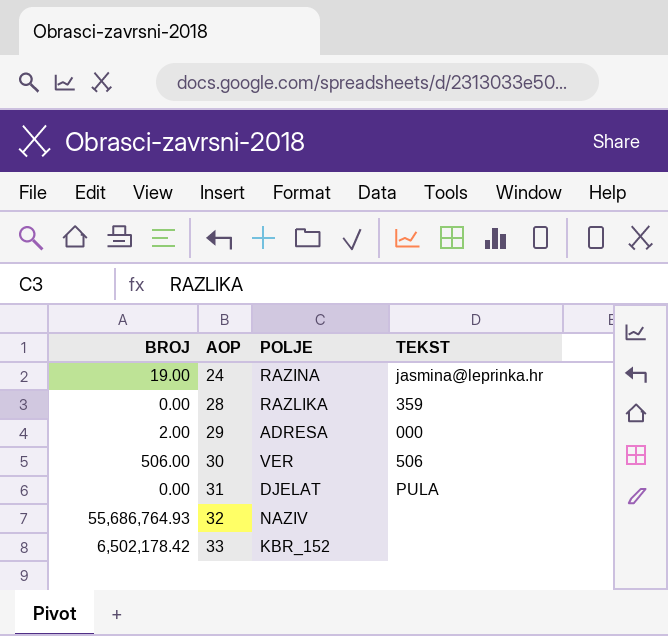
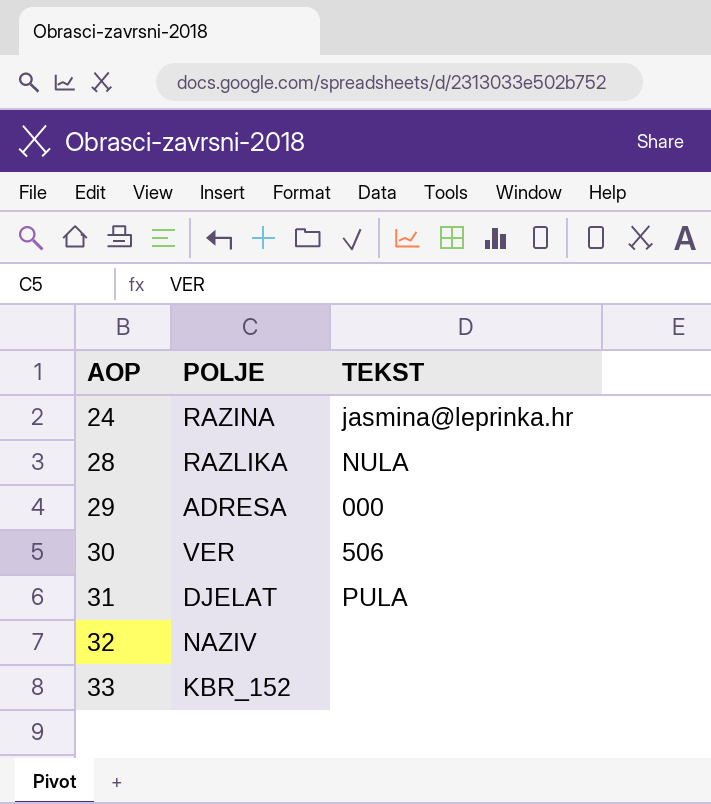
column BROJ | position: 1 -> none
28 | TEKST: 359 -> NULA

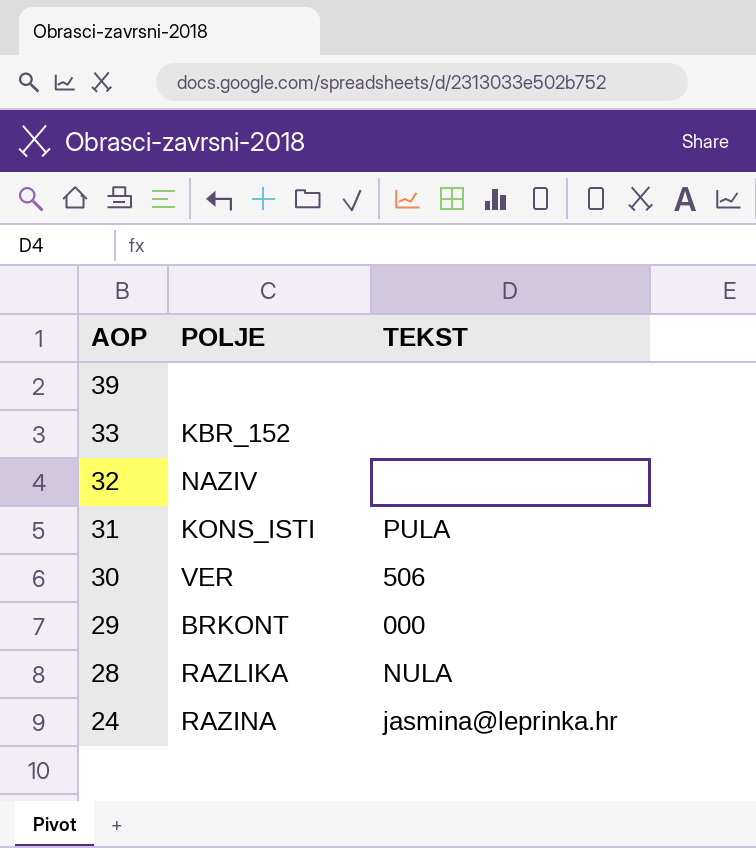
row order: AOP ascending -> AOP descending
row 39: none -> none | none
31 | POLJE: DJELAT -> KONS_ISTI
29 | POLJE: ADRESA -> BRKONT

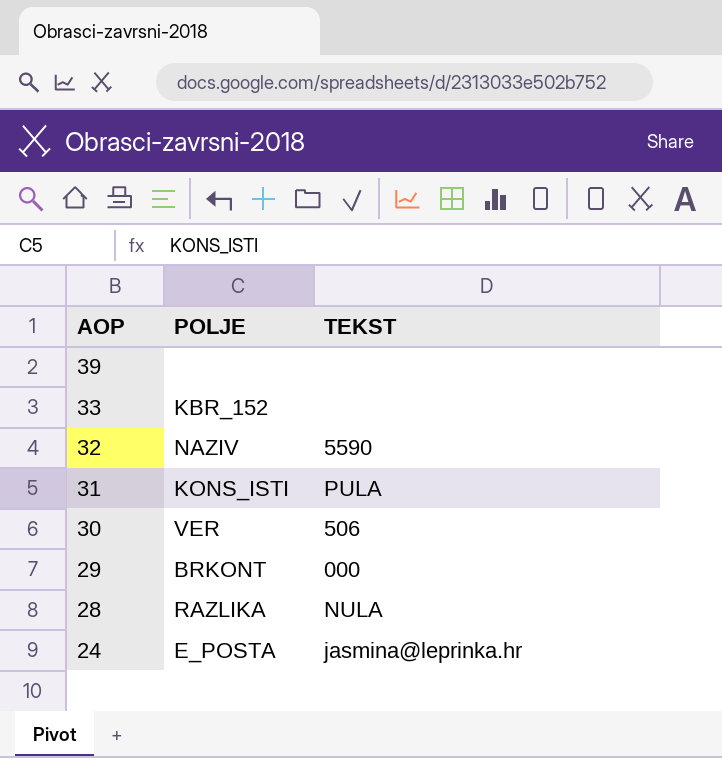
32 | TEKST: none -> 5590
24 | POLJE: RAZINA -> E_POSTA

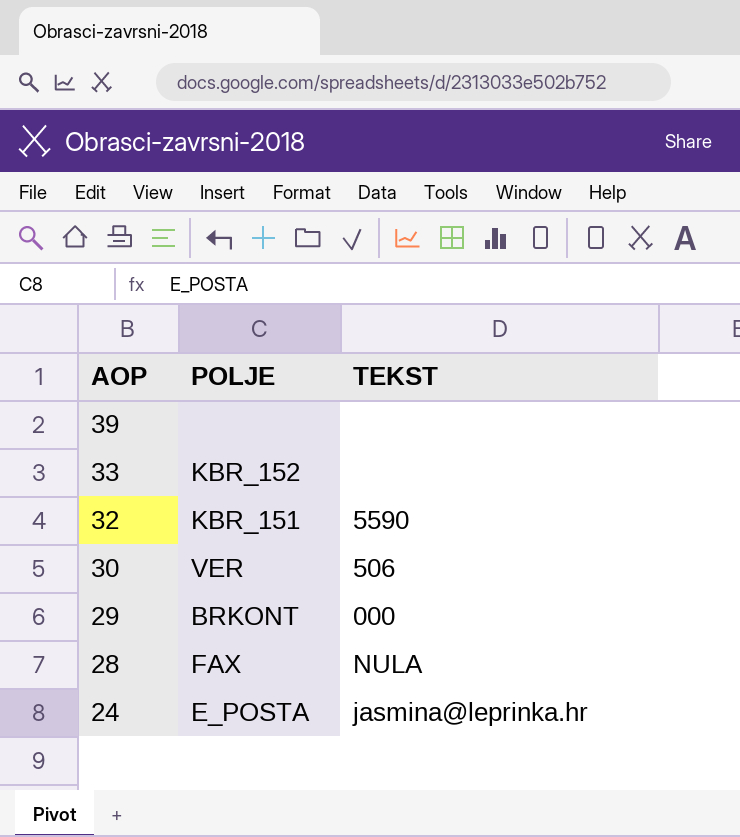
row 31: KONS_ISTI | PULA -> none
32 | POLJE: NAZIV -> KBR_151
28 | POLJE: RAZLIKA -> FAX

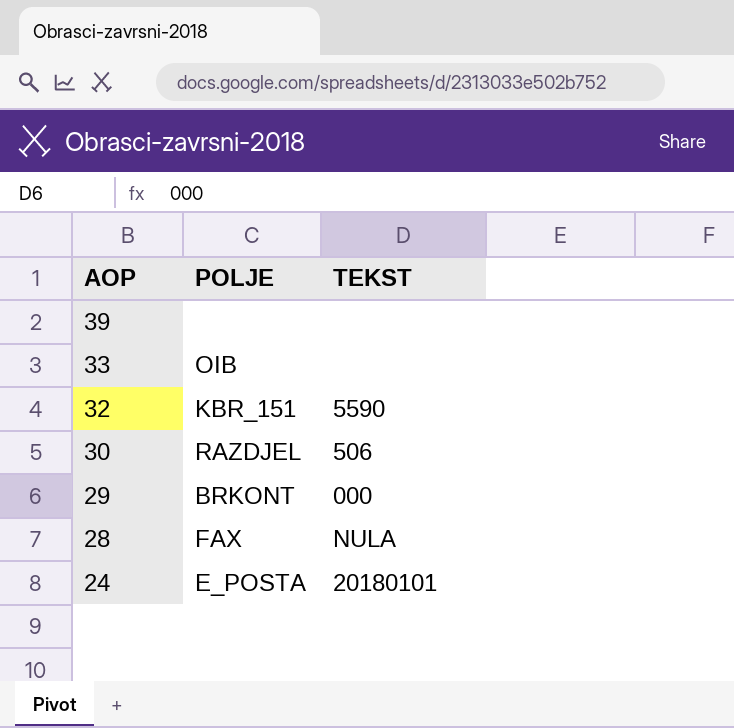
33 | POLJE: KBR_152 -> OIB
30 | POLJE: VER -> RAZDJEL
24 | TEKST: jasmina@leprinka.hr -> 20180101

